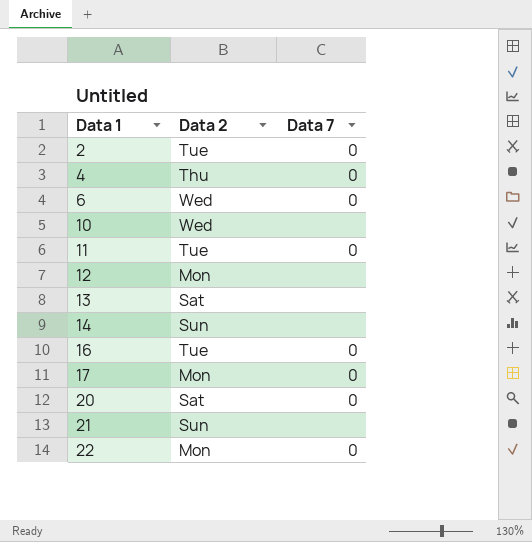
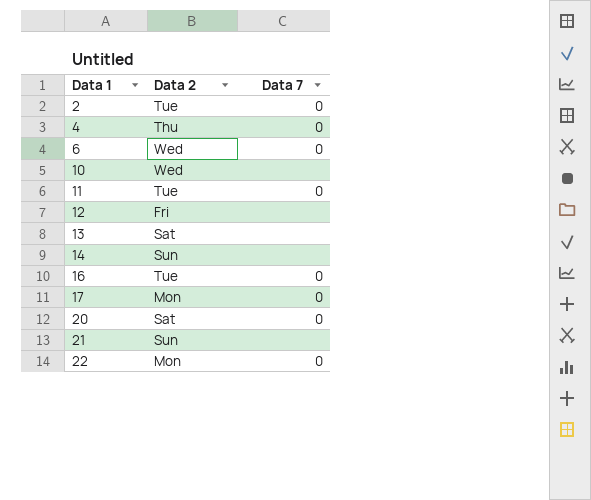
12 | Data 2: Mon -> Fri

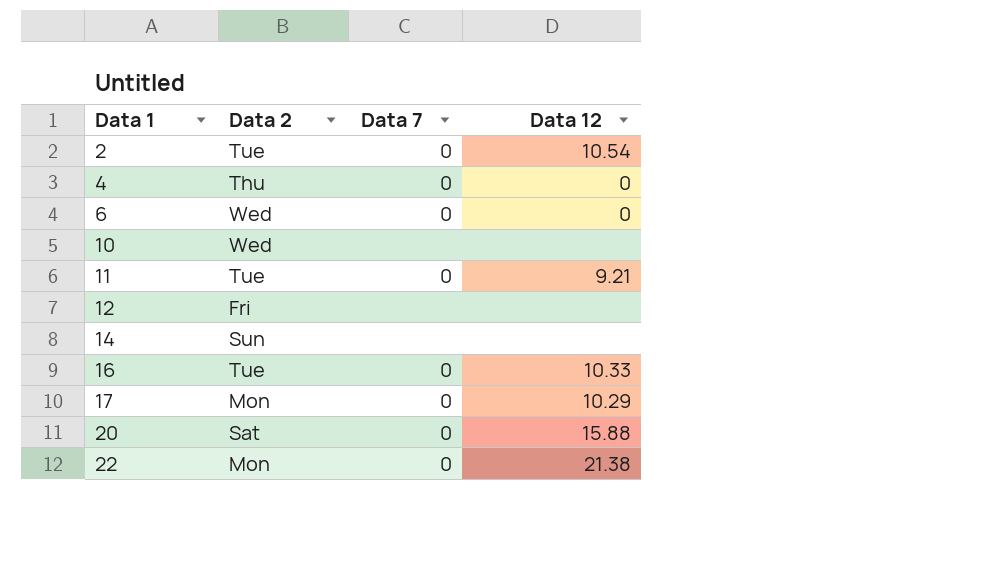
column Data 12 | position: none -> 4
row 13: Sat | none -> none
row 21: Sun | none -> none

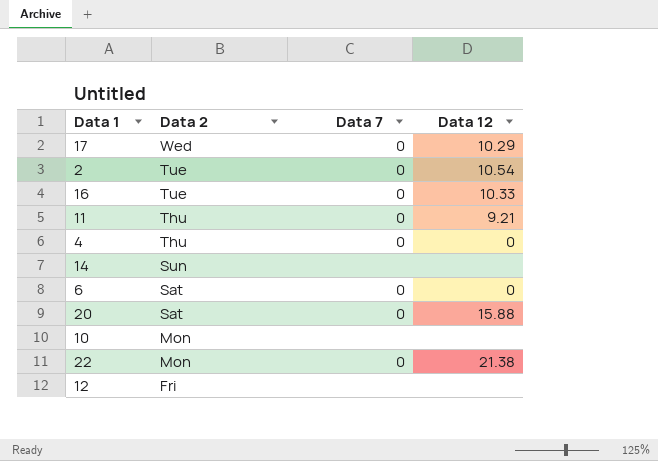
row order: Data 1 ascending -> Data 2 descending
17 | Data 2: Mon -> Wed
11 | Data 2: Tue -> Thu
6 | Data 2: Wed -> Sat
10 | Data 2: Wed -> Mon

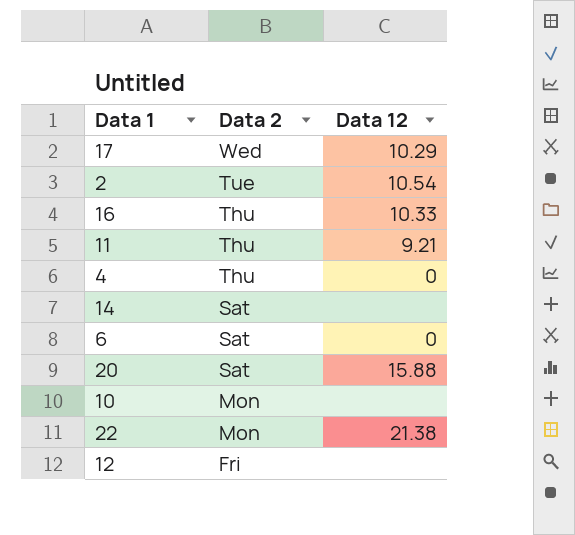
column Data 7 | position: 3 -> none
16 | Data 2: Tue -> Thu
14 | Data 2: Sun -> Sat

